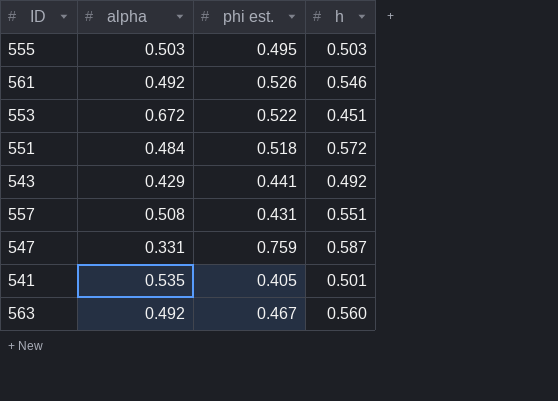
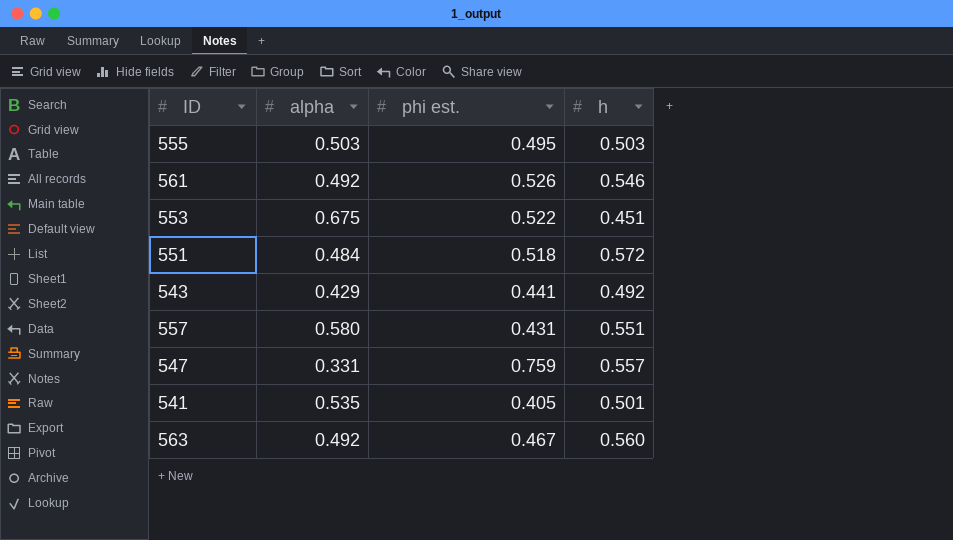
553 | alpha: 0.672 -> 0.675
557 | alpha: 0.508 -> 0.580
547 | h: 0.587 -> 0.557

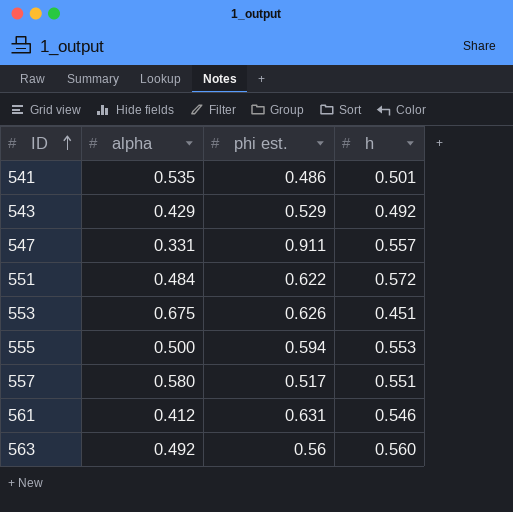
row order: none -> ID ascending
541 | phi est.: 0.405 -> 0.486
543 | phi est.: 0.441 -> 0.529
547 | phi est.: 0.759 -> 0.911
551 | phi est.: 0.518 -> 0.622
553 | phi est.: 0.522 -> 0.626
555 | alpha: 0.503 -> 0.500
555 | phi est.: 0.495 -> 0.594
555 | h: 0.503 -> 0.553
557 | phi est.: 0.431 -> 0.517
561 | alpha: 0.492 -> 0.412
561 | phi est.: 0.526 -> 0.631
563 | phi est.: 0.467 -> 0.56

